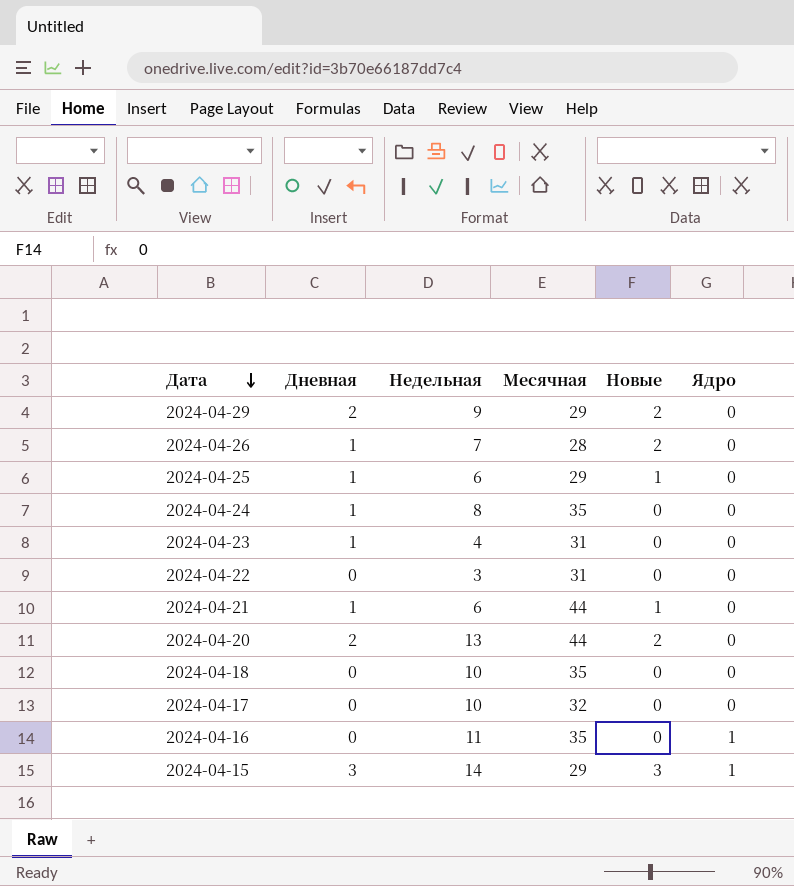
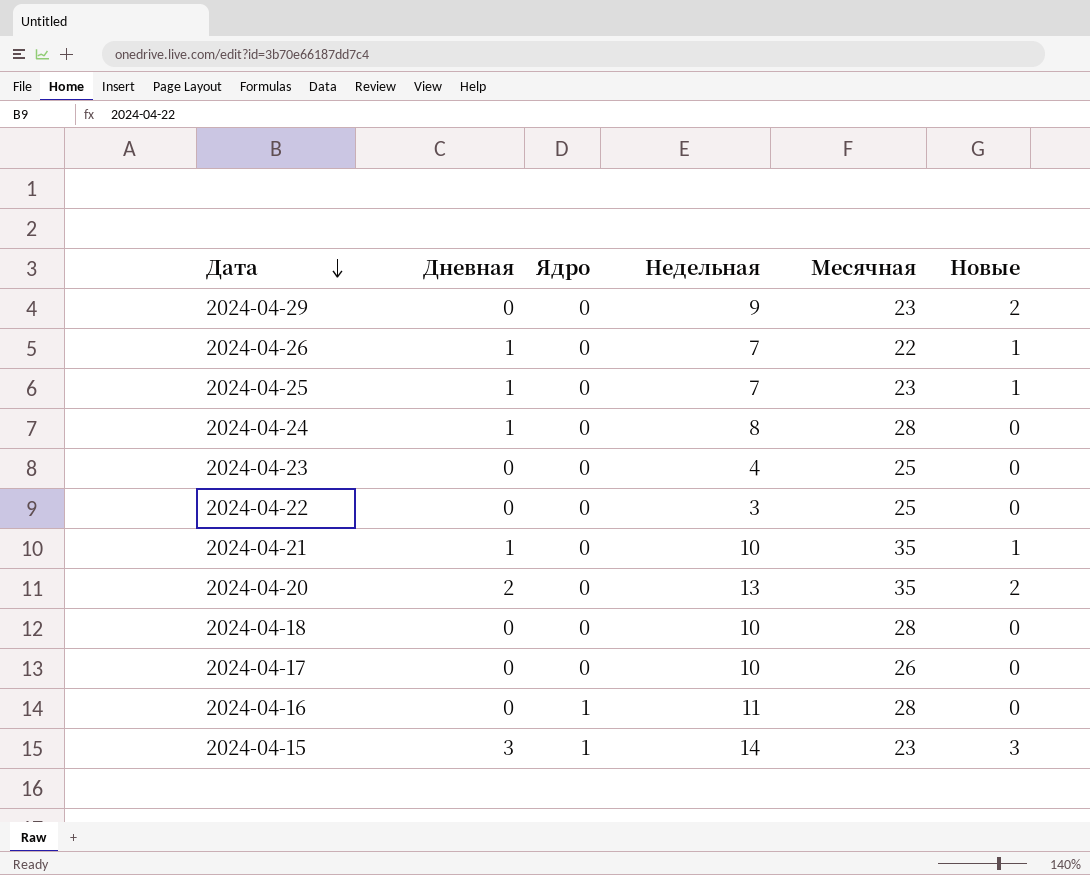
column Ядро | position: 6 -> 3
2024-04-29 | Дневная: 2 -> 0
2024-04-29 | Месячная: 29 -> 23
2024-04-26 | Месячная: 28 -> 22
2024-04-26 | Новые: 2 -> 1
2024-04-25 | Недельная: 6 -> 7
2024-04-25 | Месячная: 29 -> 23
2024-04-24 | Месячная: 35 -> 28
2024-04-23 | Дневная: 1 -> 0
2024-04-23 | Месячная: 31 -> 25
2024-04-22 | Месячная: 31 -> 25
2024-04-21 | Недельная: 6 -> 10
2024-04-21 | Месячная: 44 -> 35
2024-04-20 | Месячная: 44 -> 35
2024-04-18 | Месячная: 35 -> 28
2024-04-17 | Месячная: 32 -> 26
2024-04-16 | Месячная: 35 -> 28
2024-04-15 | Месячная: 29 -> 23

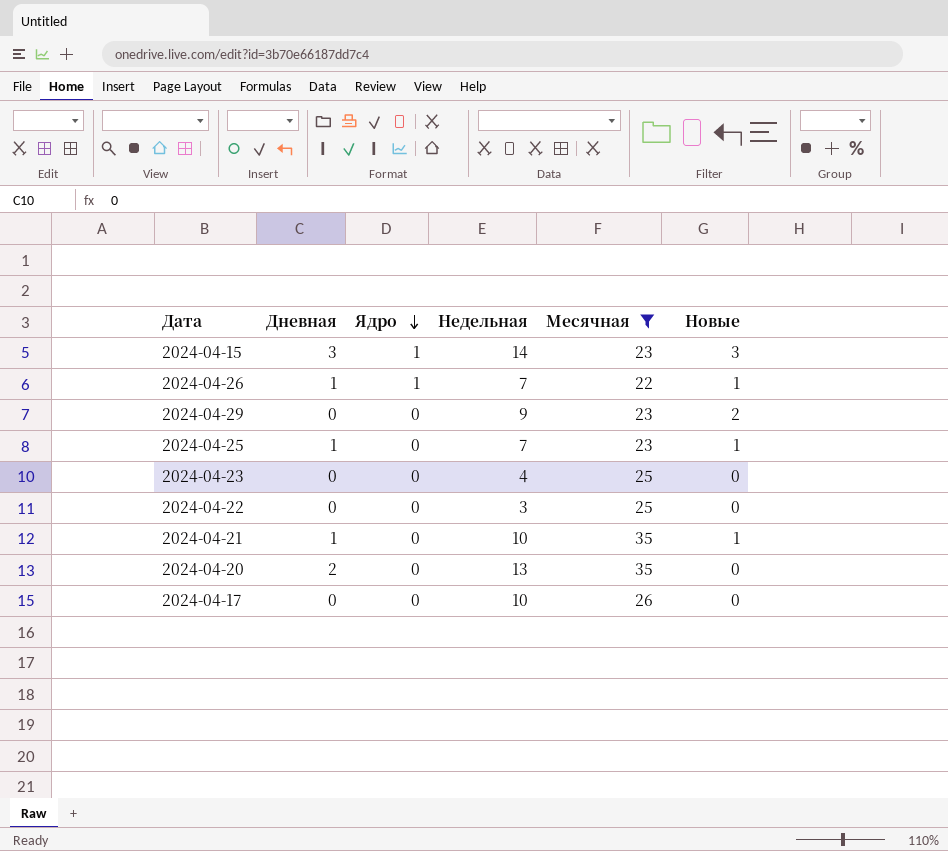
filter: none -> Месячная != 28
row order: Дата descending -> Ядро descending
2024-04-26 | Ядро: 0 -> 1
2024-04-20 | Новые: 2 -> 0

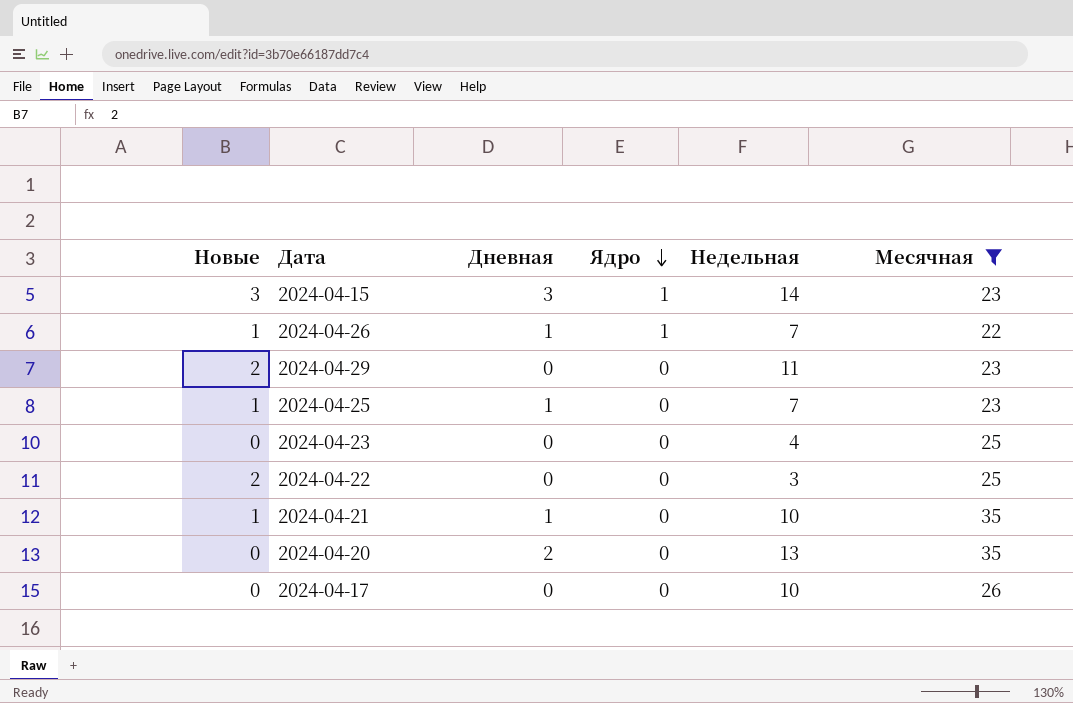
column Новые | position: 6 -> 1
2024-04-29 | Недельная: 9 -> 11
2024-04-22 | Новые: 0 -> 2

